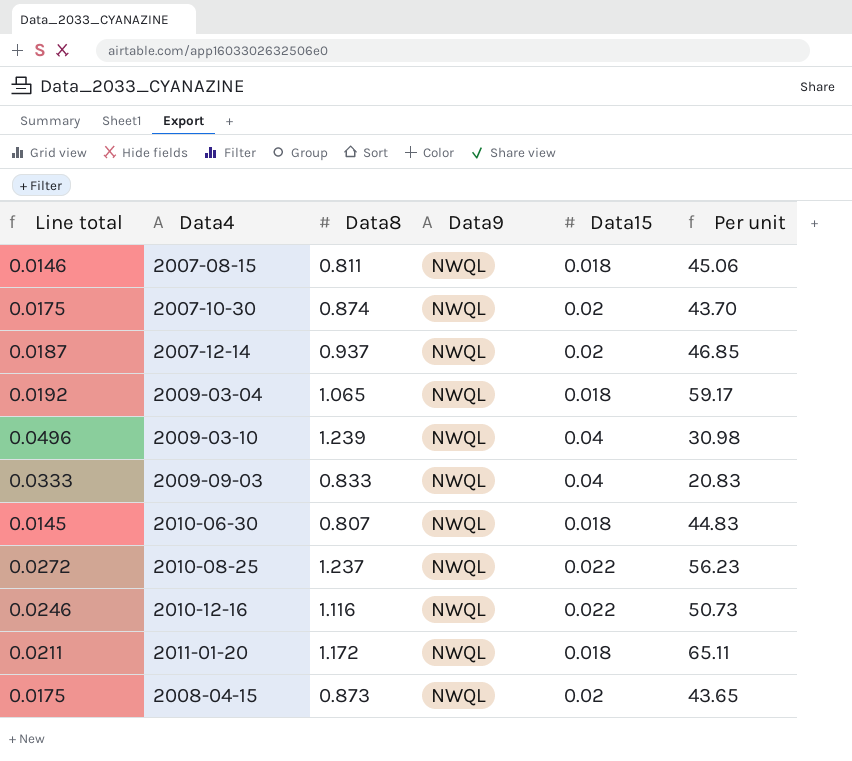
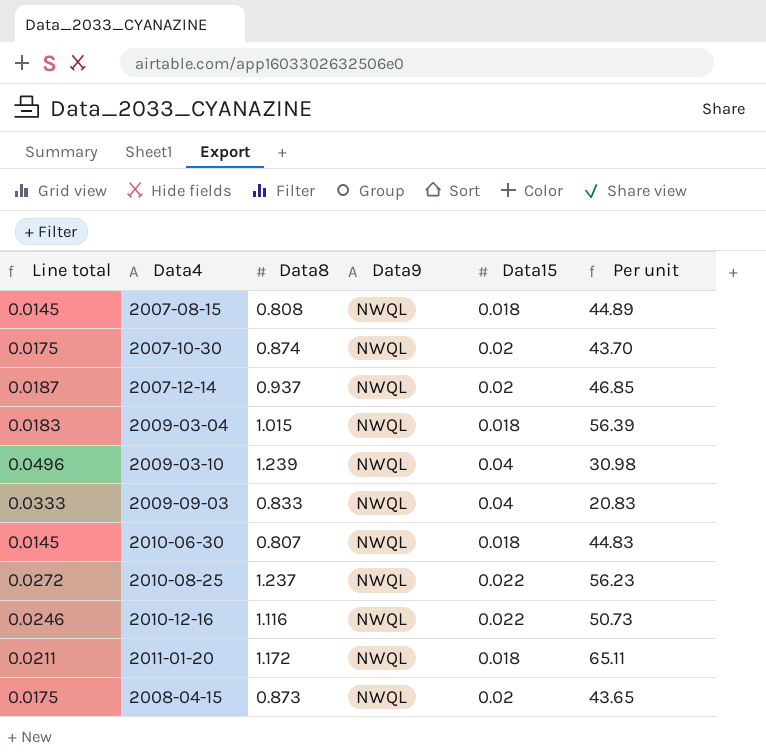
2007-08-15 | Line total: 0.0146 -> 0.0145
2007-08-15 | Data8: 0.811 -> 0.808
2007-08-15 | Per unit: 45.06 -> 44.89
2009-03-04 | Line total: 0.0192 -> 0.0183
2009-03-04 | Data8: 1.065 -> 1.015
2009-03-04 | Per unit: 59.17 -> 56.39

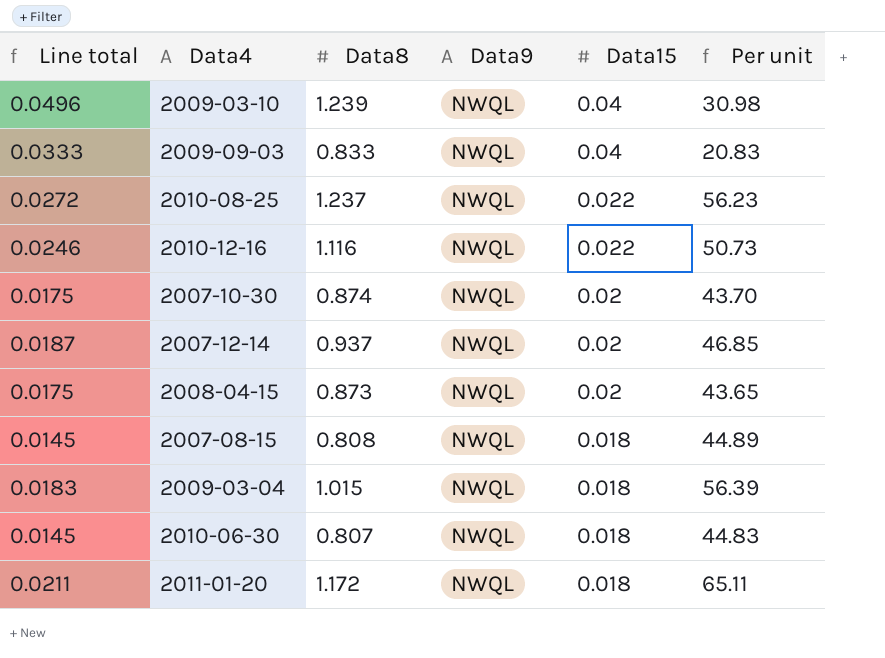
row order: none -> Data15 descending

